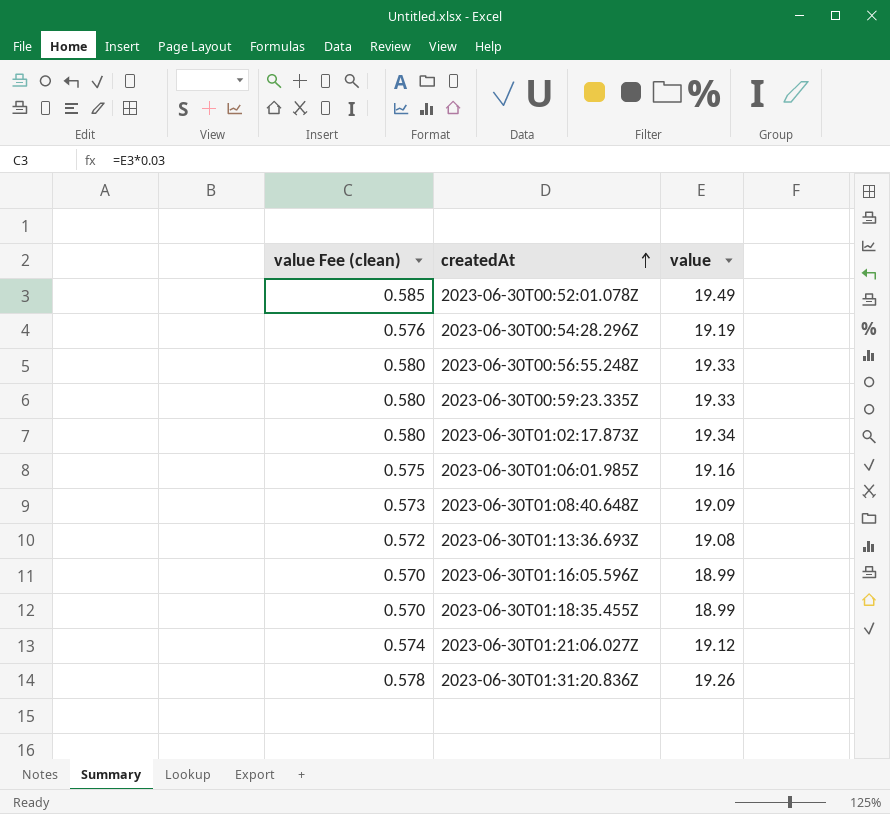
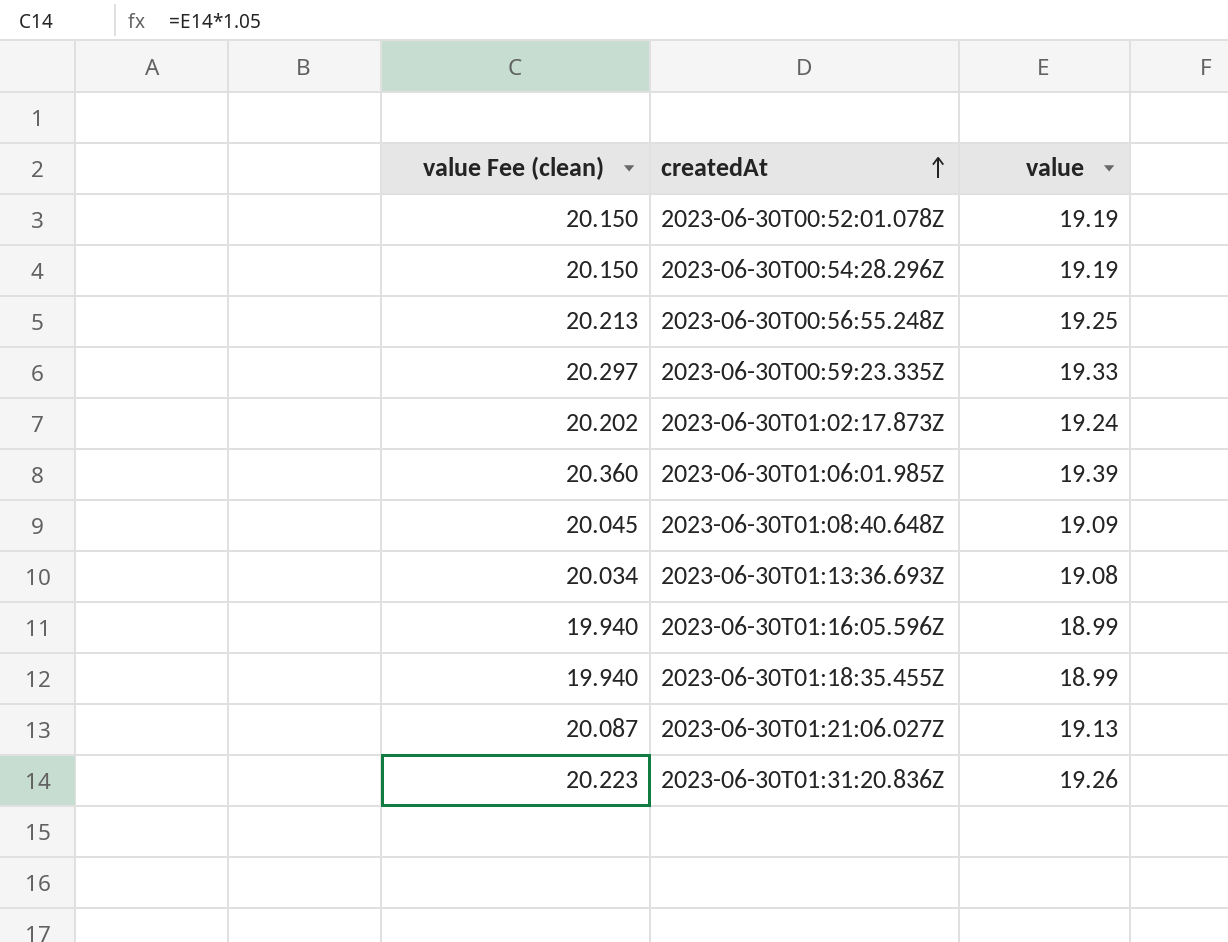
column value Fee (clean) | formula: [value] * 0.03 -> [value] * 1.05
2023-06-30T00:52:01.078Z | value: 19.49 -> 19.19
2023-06-30T00:56:55.248Z | value: 19.33 -> 19.25
2023-06-30T01:02:17.873Z | value: 19.34 -> 19.24
2023-06-30T01:06:01.985Z | value: 19.16 -> 19.39
2023-06-30T01:21:06.027Z | value: 19.12 -> 19.13

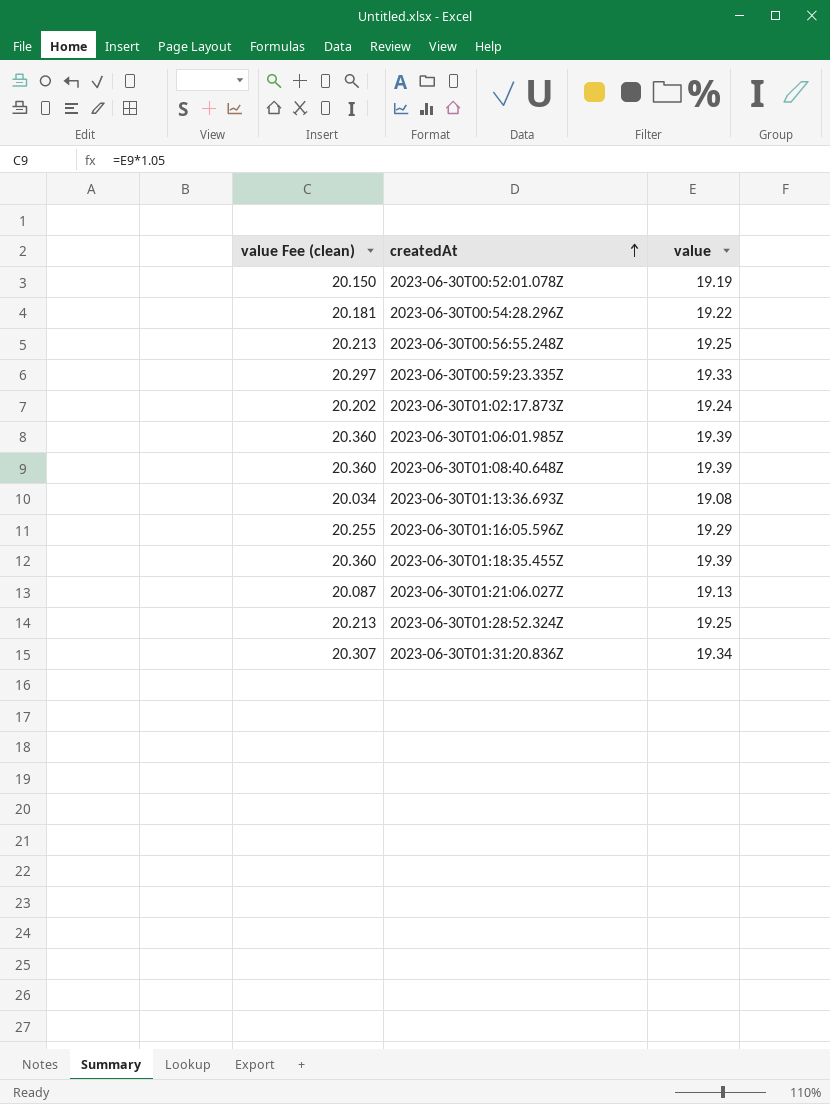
2023-06-30T00:54:28.296Z | value Fee (clean): 20.150 -> 20.181
2023-06-30T00:54:28.296Z | value: 19.19 -> 19.22
2023-06-30T01:08:40.648Z | value Fee (clean): 20.045 -> 20.360
2023-06-30T01:08:40.648Z | value: 19.09 -> 19.39
2023-06-30T01:16:05.596Z | value Fee (clean): 19.940 -> 20.255
2023-06-30T01:16:05.596Z | value: 18.99 -> 19.29
2023-06-30T01:18:35.455Z | value Fee (clean): 19.940 -> 20.360
2023-06-30T01:18:35.455Z | value: 18.99 -> 19.39
row 2023-06-30T01:28:52.324Z: none -> 20.213 | 19.25
2023-06-30T01:31:20.836Z | value Fee (clean): 20.223 -> 20.307
2023-06-30T01:31:20.836Z | value: 19.26 -> 19.34

